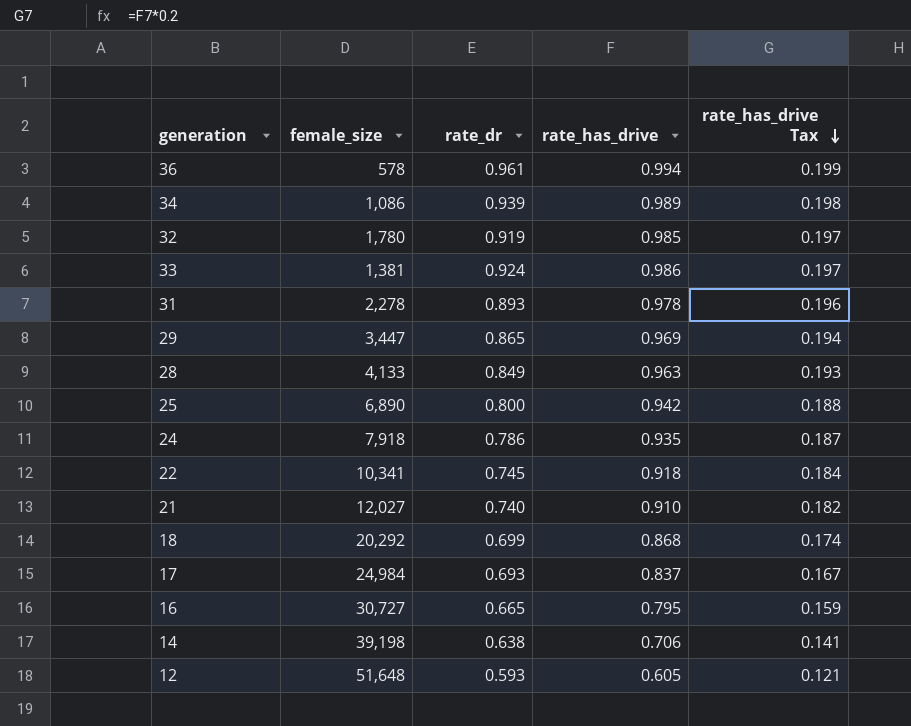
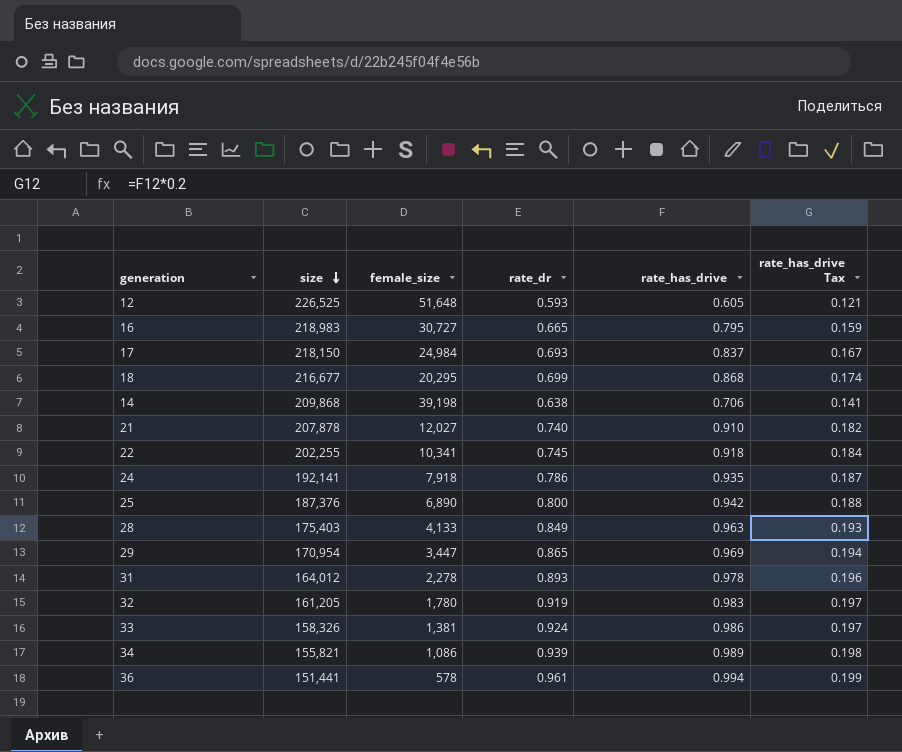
row order: rate_has_drive Tax descending -> size descending
column size | position: none -> 2
18 | female_size: 20,292 -> 20,295
32 | rate_has_drive: 0.985 -> 0.983

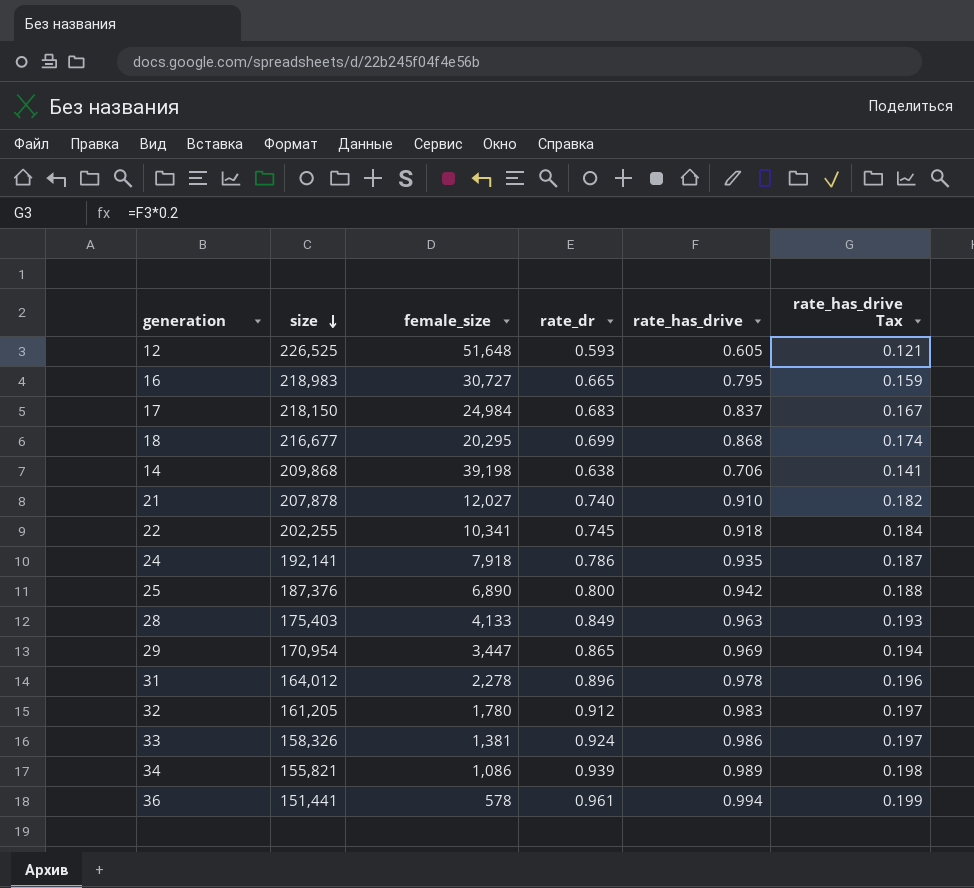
17 | rate_dr: 0.693 -> 0.683
31 | rate_dr: 0.893 -> 0.896
32 | rate_dr: 0.919 -> 0.912

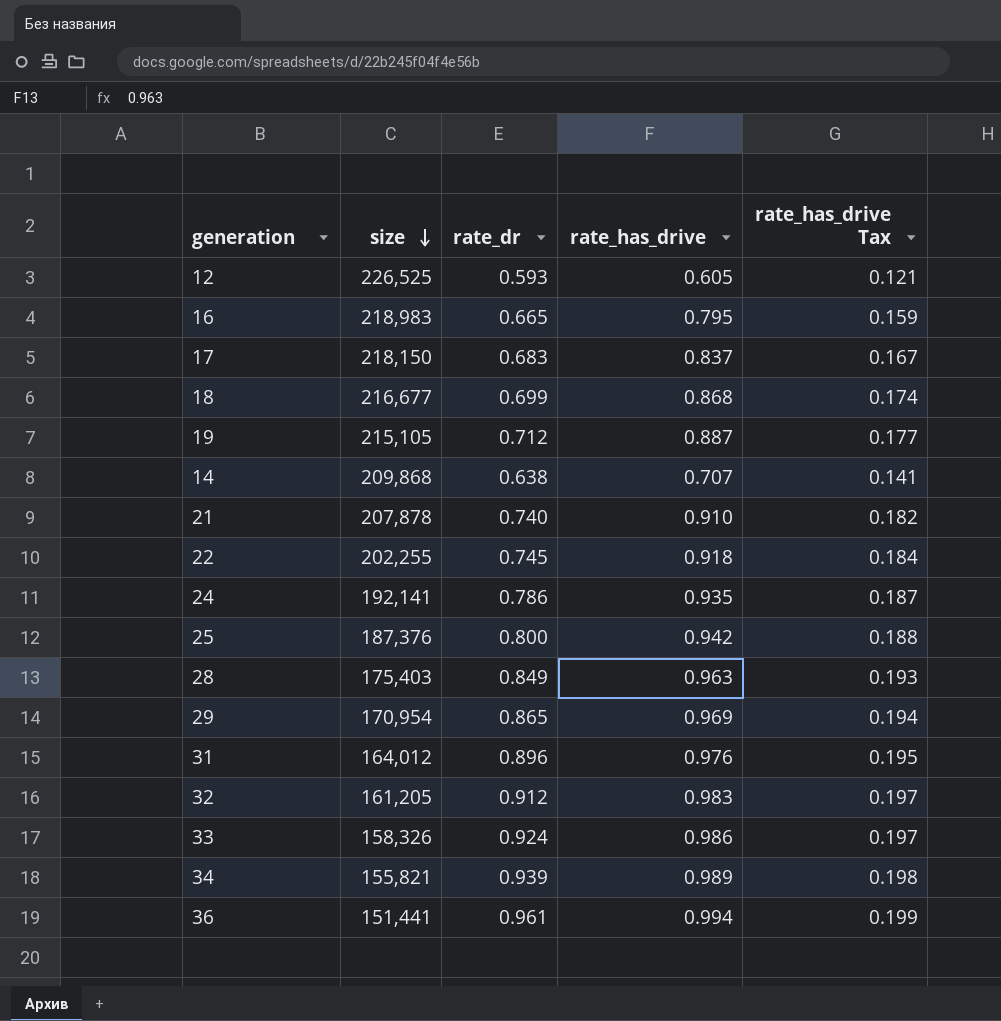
column female_size | position: 3 -> none
row 19: none -> 215,105 | 0.712 | 0.887 | 0.177
14 | rate_has_drive: 0.706 -> 0.707
31 | rate_has_drive: 0.978 -> 0.976
31 | rate_has_drive Tax: 0.196 -> 0.195

